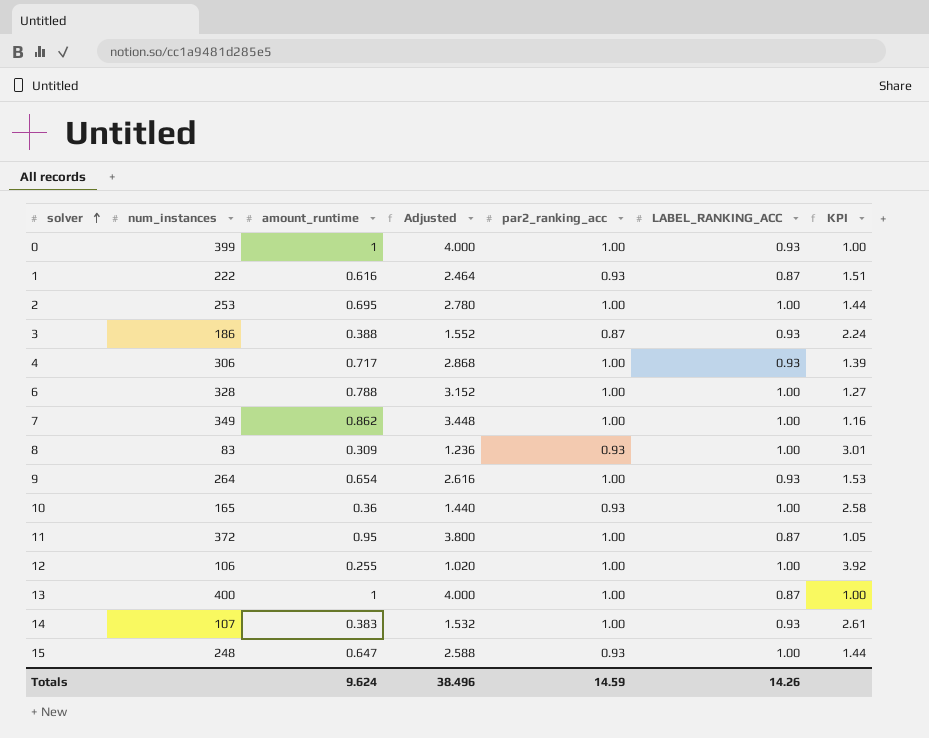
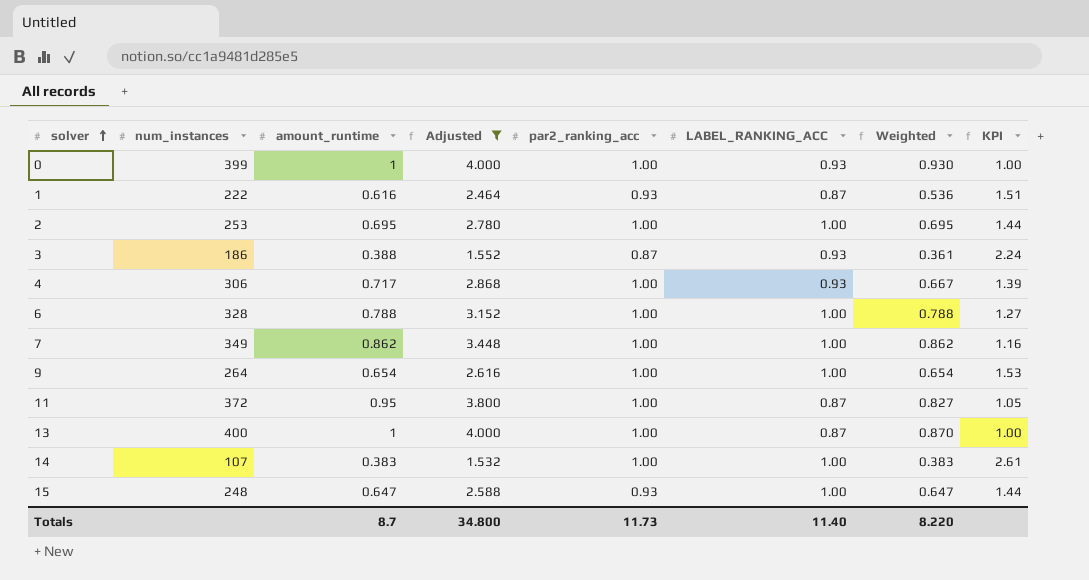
filter: none -> Adjusted >= 1.532
column Weighted | formula: none -> [amount_runtime] * [LABEL_RANKING_ACC]
9 | LABEL_RANKING_ACC: 0.93 -> 1.00
14 | LABEL_RANKING_ACC: 0.93 -> 1.00
Totals | amount_runtime: 9.624 -> 8.7
Totals | Adjusted: 38.496 -> 34.800
Totals | par2_ranking_acc: 14.59 -> 11.73
Totals | LABEL_RANKING_ACC: 14.26 -> 11.40

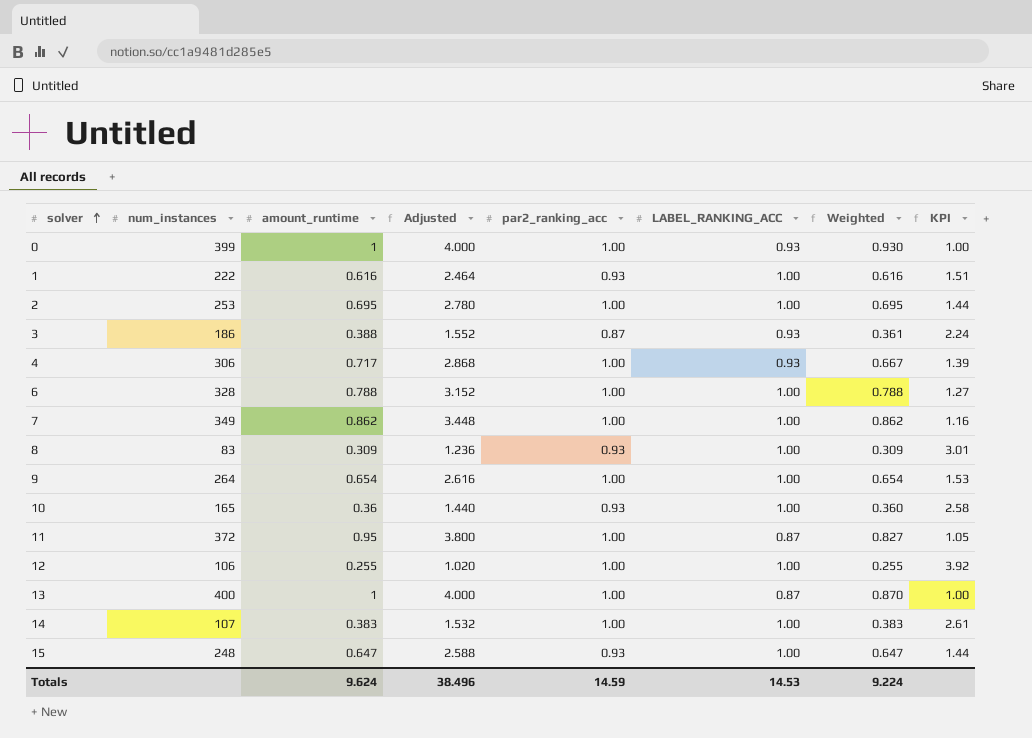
filter: Adjusted >= 1.532 -> none
1 | LABEL_RANKING_ACC: 0.87 -> 1.00
1 | Weighted: 0.536 -> 0.616
Totals | amount_runtime: 8.7 -> 9.624
Totals | Adjusted: 34.800 -> 38.496
Totals | par2_ranking_acc: 11.73 -> 14.59
Totals | LABEL_RANKING_ACC: 11.40 -> 14.53
Totals | Weighted: 8.220 -> 9.224

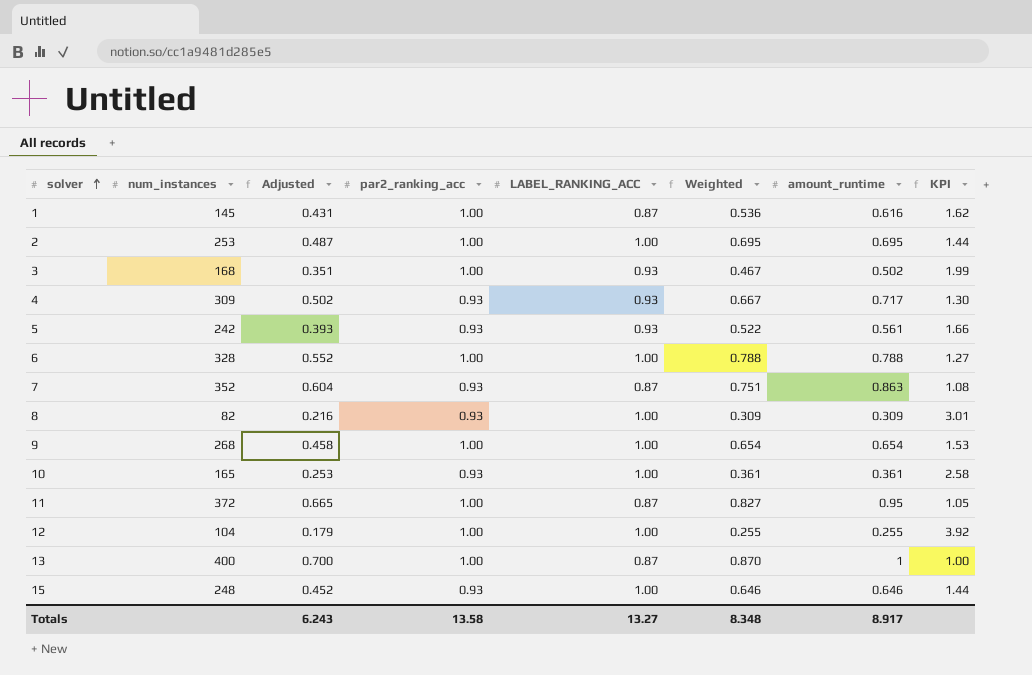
column Adjusted | formula: [amount_runtime] * 4 -> [amount_runtime] * 0.7
column amount_runtime | position: 3 -> 7
row 0: 399 | 1 | 4.000 | 1.00 | 0.93 | 0.930 | 1.00 -> none
row 14: 107 | 0.383 | 1.532 | 1.00 | 1.00 | 0.383 | 2.61 -> none
1 | num_instances: 222 -> 145
1 | par2_ranking_acc: 0.93 -> 1.00
1 | LABEL_RANKING_ACC: 1.00 -> 0.87
1 | Weighted: 0.616 -> 0.536
1 | KPI: 1.51 -> 1.62
3 | num_instances: 186 -> 168
3 | par2_ranking_acc: 0.87 -> 1.00
3 | Weighted: 0.361 -> 0.467
3 | amount_runtime: 0.388 -> 0.502
3 | KPI: 2.24 -> 1.99
4 | num_instances: 306 -> 309
4 | par2_ranking_acc: 1.00 -> 0.93
4 | KPI: 1.39 -> 1.30
row 5: none -> 242 | 0.393 | 0.93 | 0.93 | 0.522 | 0.561 | 1.66
7 | num_instances: 349 -> 352
7 | par2_ranking_acc: 1.00 -> 0.93
7 | LABEL_RANKING_ACC: 1.00 -> 0.87
7 | Weighted: 0.862 -> 0.751
7 | amount_runtime: 0.862 -> 0.863
7 | KPI: 1.16 -> 1.08
8 | num_instances: 83 -> 82
9 | num_instances: 264 -> 268
10 | Weighted: 0.360 -> 0.361
10 | amount_runtime: 0.36 -> 0.361
12 | num_instances: 106 -> 104
15 | Weighted: 0.647 -> 0.646
15 | amount_runtime: 0.647 -> 0.646
Totals | Adjusted: 38.496 -> 6.243
Totals | par2_ranking_acc: 14.59 -> 13.58
Totals | LABEL_RANKING_ACC: 14.53 -> 13.27
Totals | Weighted: 9.224 -> 8.348
Totals | amount_runtime: 9.624 -> 8.917

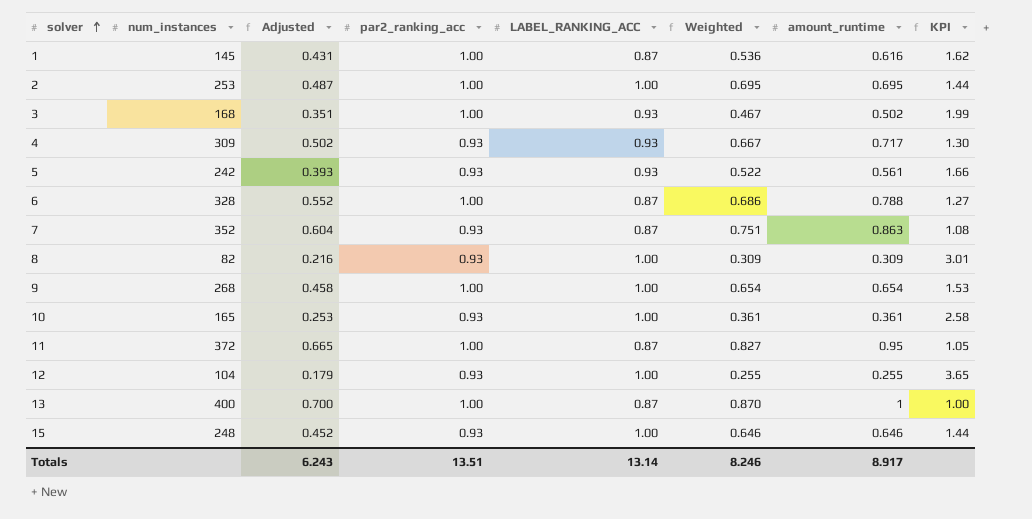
6 | LABEL_RANKING_ACC: 1.00 -> 0.87
6 | Weighted: 0.788 -> 0.686
12 | par2_ranking_acc: 1.00 -> 0.93
12 | KPI: 3.92 -> 3.65
Totals | par2_ranking_acc: 13.58 -> 13.51
Totals | LABEL_RANKING_ACC: 13.27 -> 13.14
Totals | Weighted: 8.348 -> 8.246

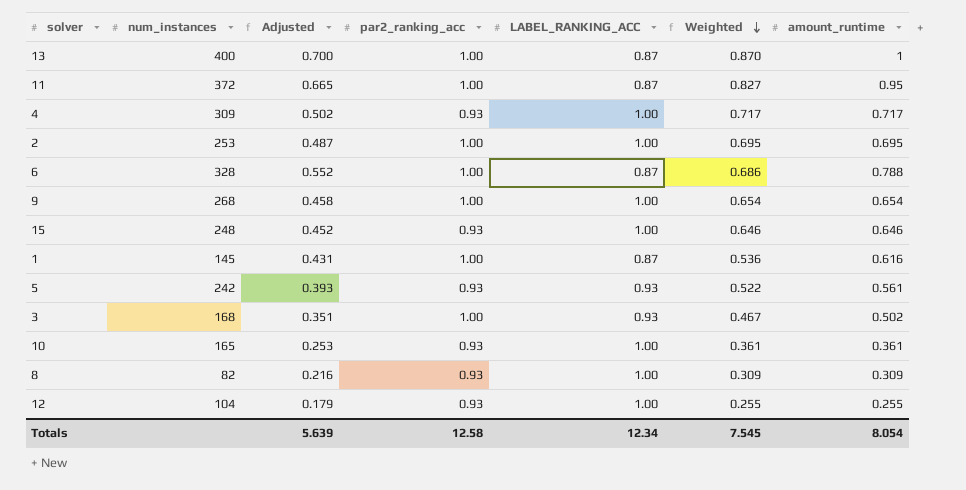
row order: solver ascending -> Weighted descending
column KPI | formula: [par2_ranking_acc] / [amount_runtime] -> none
row 7: 352 | 0.604 | 0.93 | 0.87 | 0.751 | 0.863 | 1.08 -> none
4 | LABEL_RANKING_ACC: 0.93 -> 1.00
4 | Weighted: 0.667 -> 0.717
Totals | Adjusted: 6.243 -> 5.639
Totals | par2_ranking_acc: 13.51 -> 12.58
Totals | LABEL_RANKING_ACC: 13.14 -> 12.34
Totals | Weighted: 8.246 -> 7.545
Totals | amount_runtime: 8.917 -> 8.054

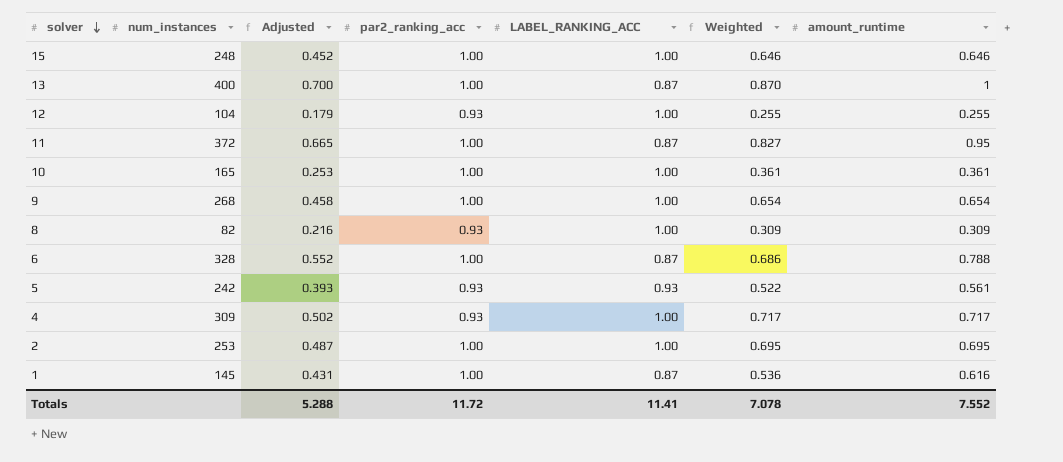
row order: Weighted descending -> solver descending
row 3: 168 | 0.351 | 1.00 | 0.93 | 0.467 | 0.502 -> none
15 | par2_ranking_acc: 0.93 -> 1.00
10 | par2_ranking_acc: 0.93 -> 1.00
Totals | Adjusted: 5.639 -> 5.288
Totals | par2_ranking_acc: 12.58 -> 11.72
Totals | LABEL_RANKING_ACC: 12.34 -> 11.41
Totals | Weighted: 7.545 -> 7.078
Totals | amount_runtime: 8.054 -> 7.552

